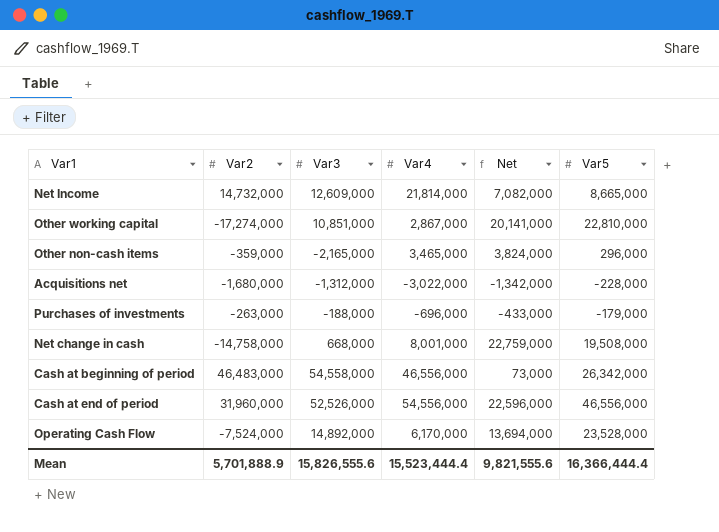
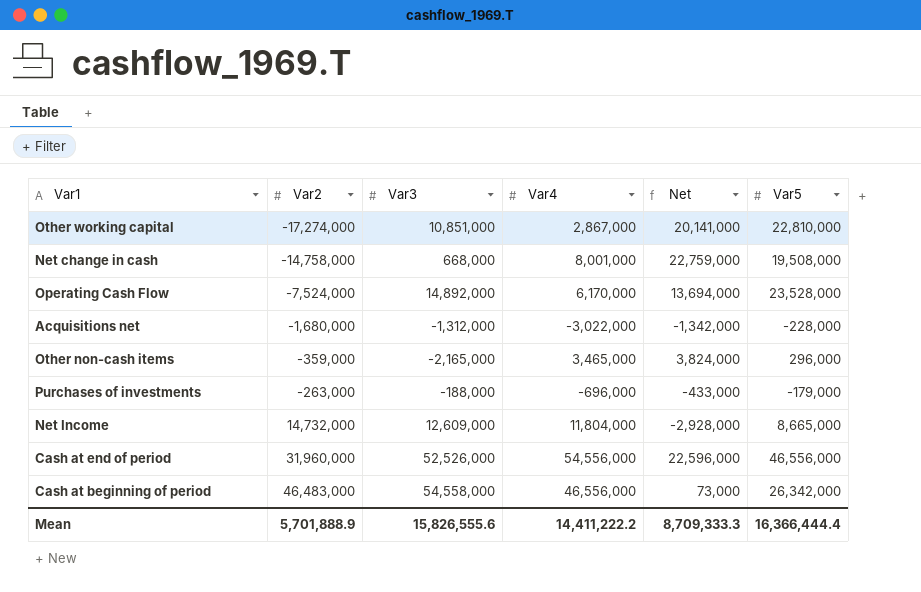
row order: none -> Var2 ascending
Net Income | Var4: 21,814,000 -> 11,804,000
Net Income | Net: 7,082,000 -> -2,928,000
Mean | Var4: 15,523,444.4 -> 14,411,222.2
Mean | Net: 9,821,555.6 -> 8,709,333.3

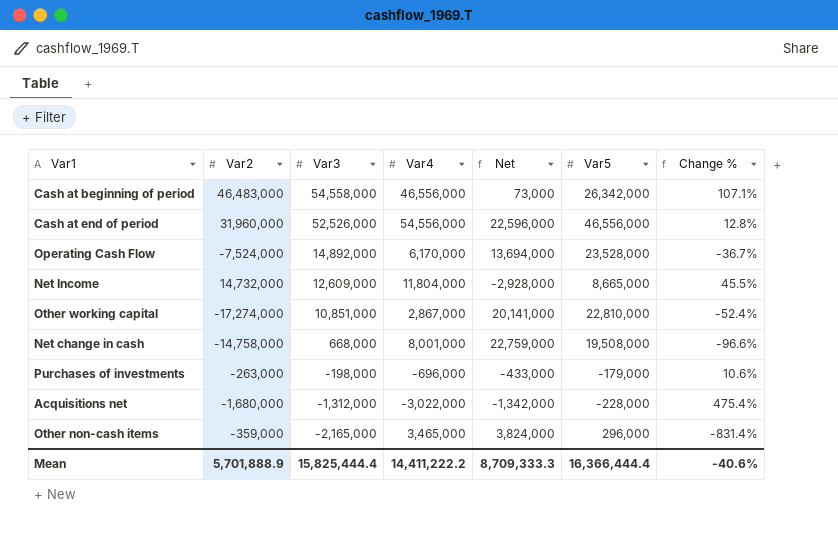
row order: Var2 ascending -> Var3 descending
column Change % | formula: none -> ([Var3] - [Var5]) / [Var5]
Purchases of investments | Var3: -188,000 -> -198,000
Mean | Var3: 15,826,555.6 -> 15,825,444.4

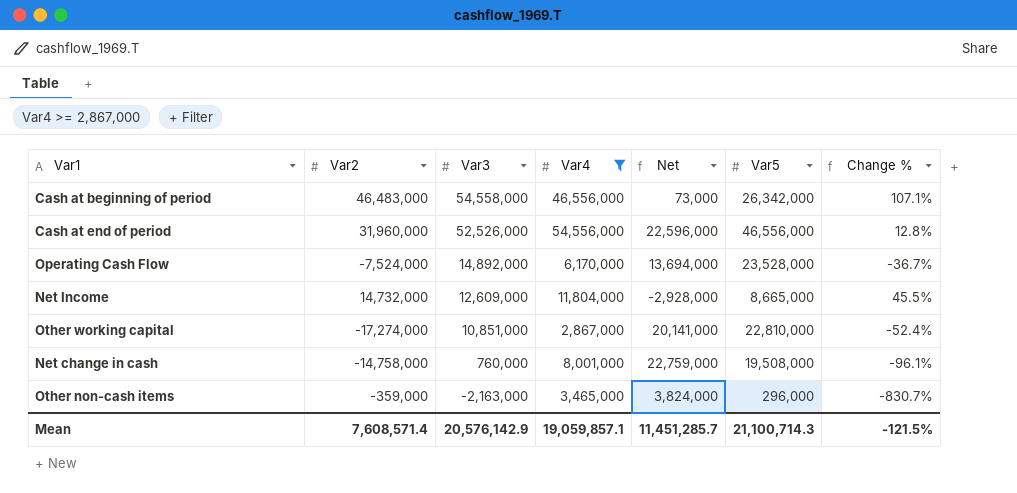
filter: none -> Var4 >= 2,867,000
Net change in cash | Var3: 668,000 -> 760,000
Net change in cash | Change %: -96.6% -> -96.1%
Other non-cash items | Var3: -2,165,000 -> -2,163,000
Other non-cash items | Change %: -831.4% -> -830.7%
Mean | Var2: 5,701,888.9 -> 7,608,571.4
Mean | Var3: 15,825,444.4 -> 20,576,142.9
Mean | Var4: 14,411,222.2 -> 19,059,857.1
Mean | Net: 8,709,333.3 -> 11,451,285.7
Mean | Var5: 16,366,444.4 -> 21,100,714.3
Mean | Change %: -40.6% -> -121.5%

